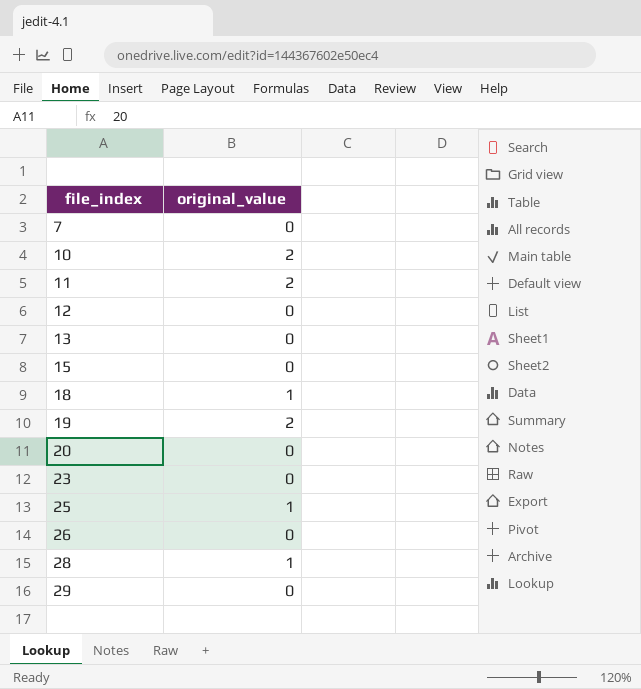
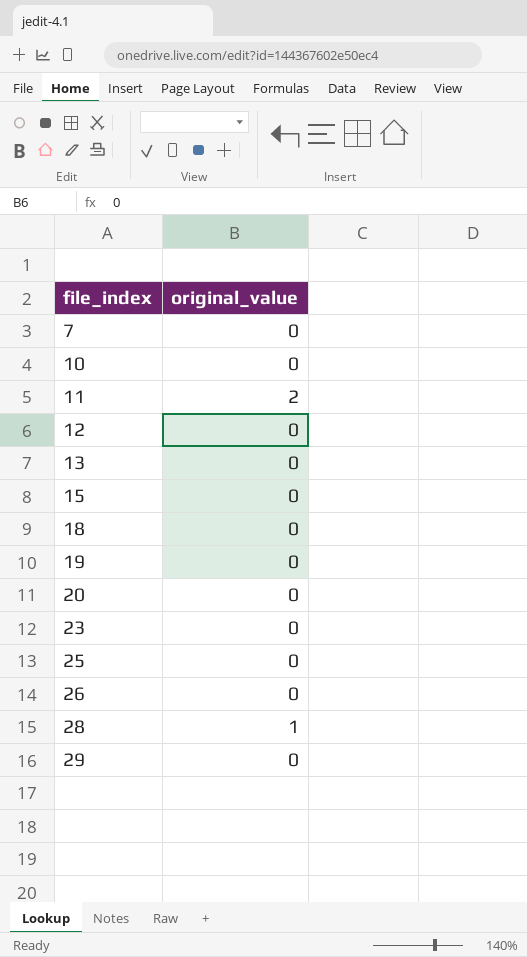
10 | original_value: 2 -> 0
18 | original_value: 1 -> 0
19 | original_value: 2 -> 0
25 | original_value: 1 -> 0

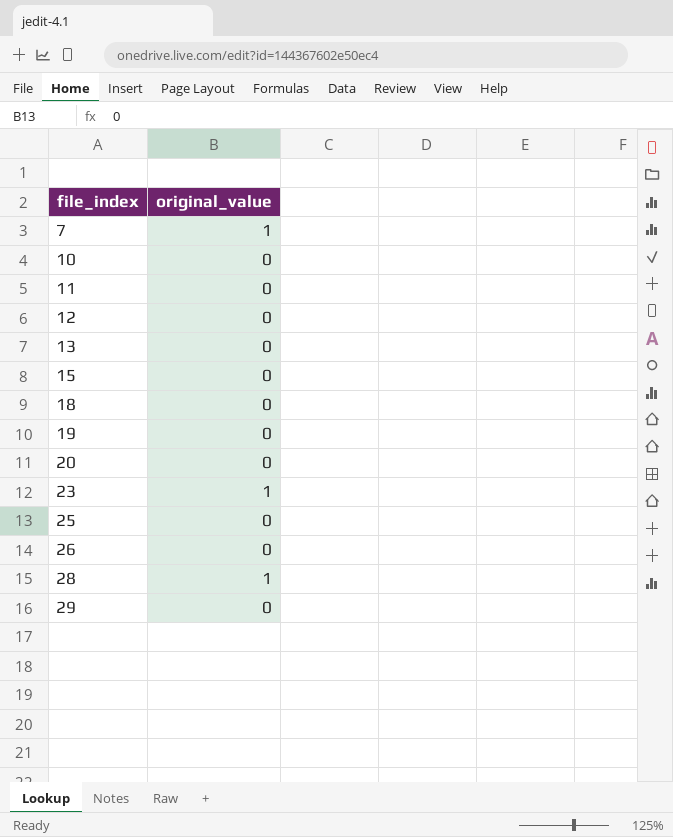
7 | original_value: 0 -> 1
11 | original_value: 2 -> 0
23 | original_value: 0 -> 1

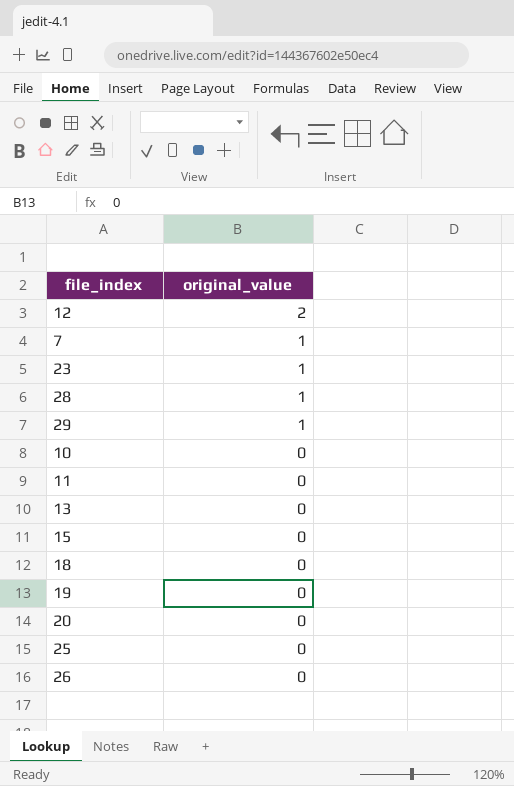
row order: file_index ascending -> original_value descending
12 | original_value: 0 -> 2
29 | original_value: 0 -> 1

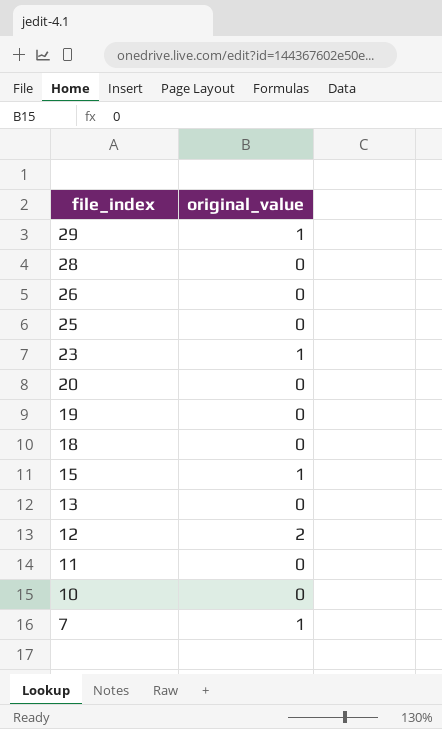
row order: original_value descending -> file_index descending
28 | original_value: 1 -> 0
15 | original_value: 0 -> 1

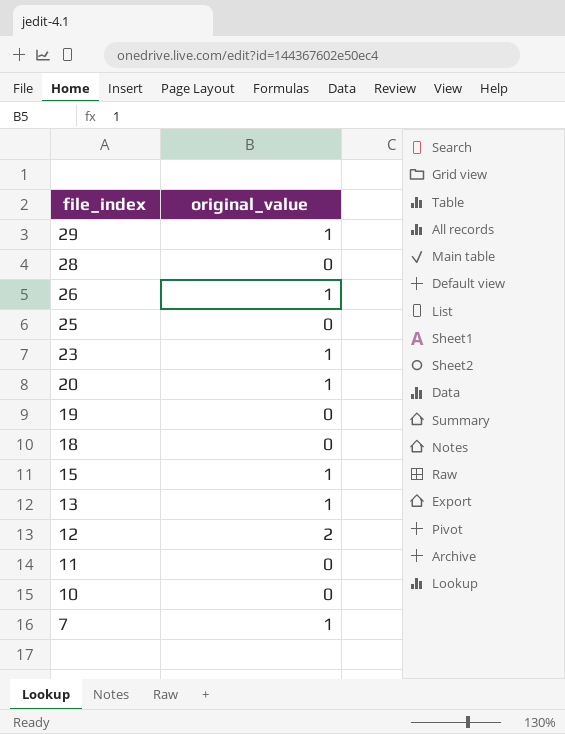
26 | original_value: 0 -> 1
20 | original_value: 0 -> 1
13 | original_value: 0 -> 1

